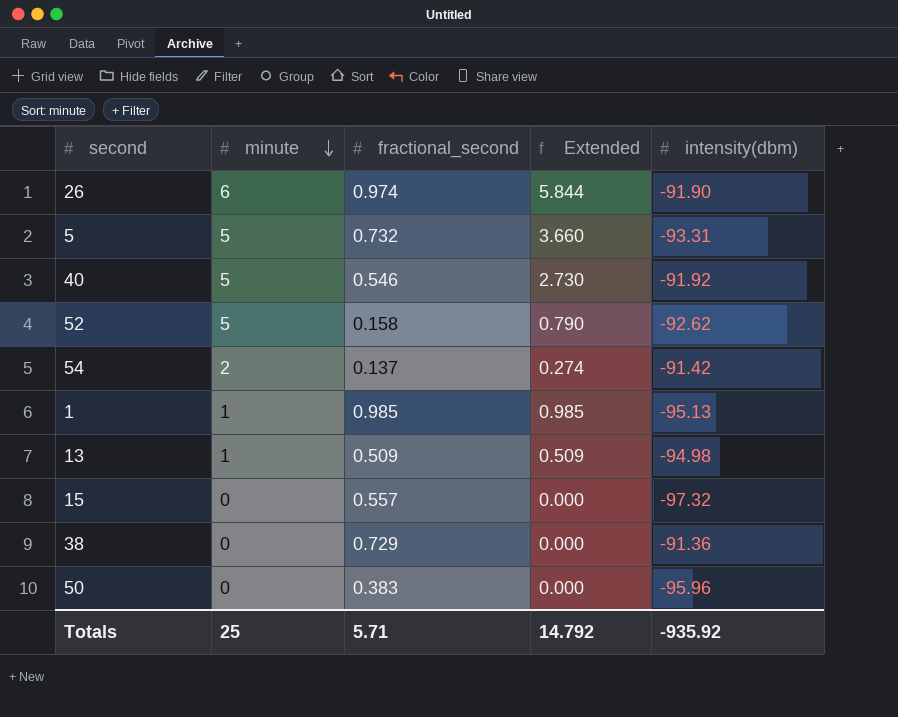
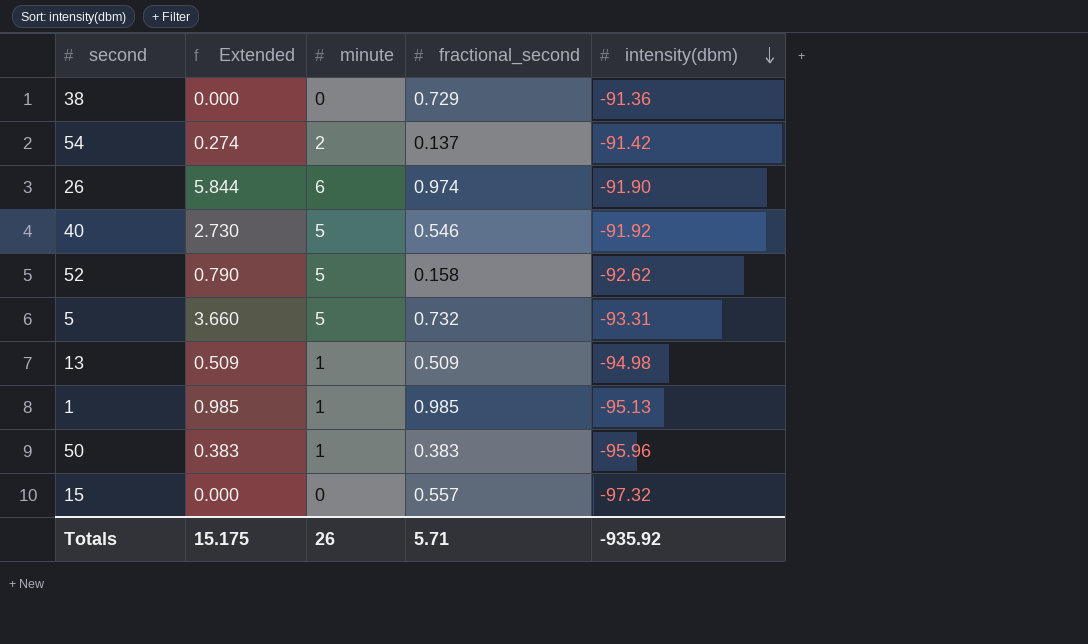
row order: minute descending -> intensity(dbm) descending
column Extended | position: 4 -> 2
50 | Extended: 0.000 -> 0.383
50 | minute: 0 -> 1
Totals | Extended: 14.792 -> 15.175
Totals | minute: 25 -> 26

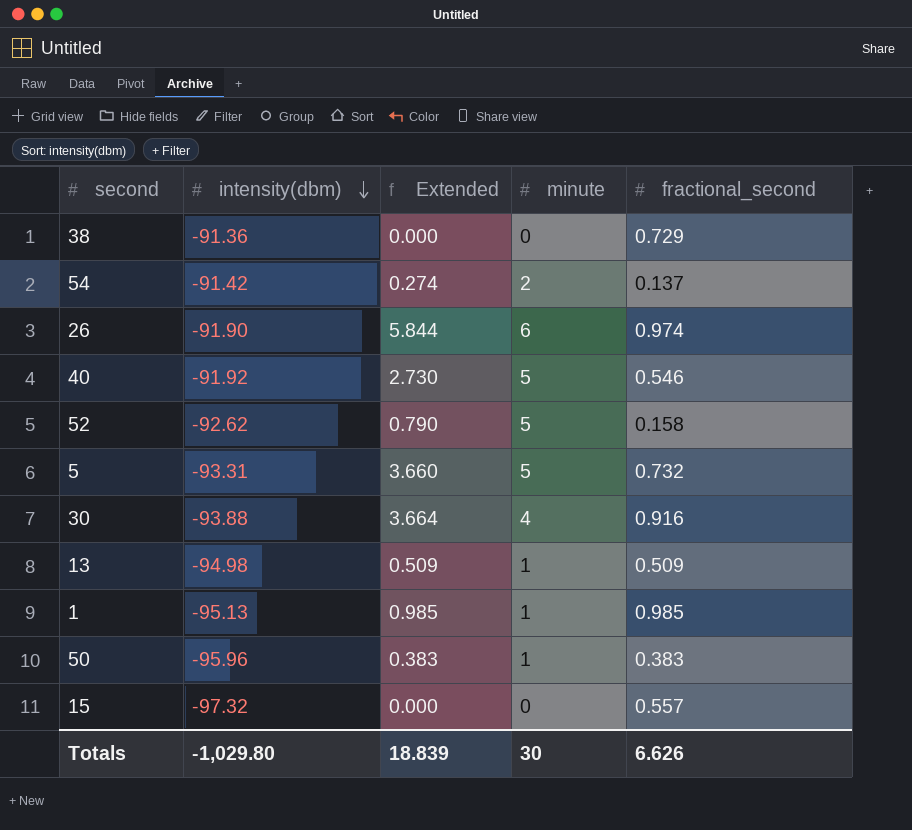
column intensity(dbm) | position: 5 -> 2
row 30: none -> -93.88 | 3.664 | 4 | 0.916
Totals | intensity(dbm): -935.92 -> -1,029.80
Totals | Extended: 15.175 -> 18.839
Totals | minute: 26 -> 30
Totals | fractional_second: 5.71 -> 6.626

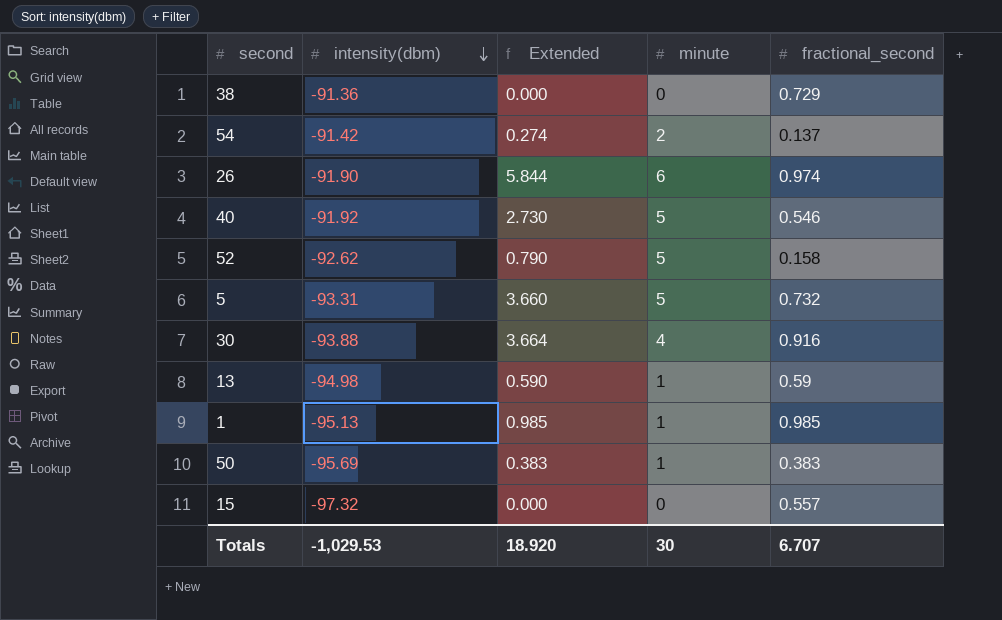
13 | Extended: 0.509 -> 0.590
13 | fractional_second: 0.509 -> 0.59
50 | intensity(dbm): -95.96 -> -95.69
Totals | intensity(dbm): -1,029.80 -> -1,029.53
Totals | Extended: 18.839 -> 18.920
Totals | fractional_second: 6.626 -> 6.707

